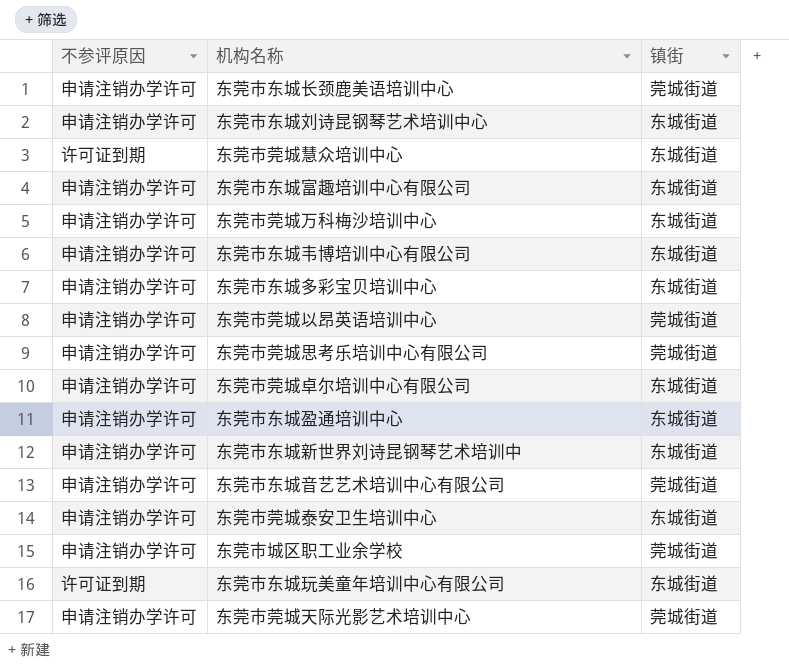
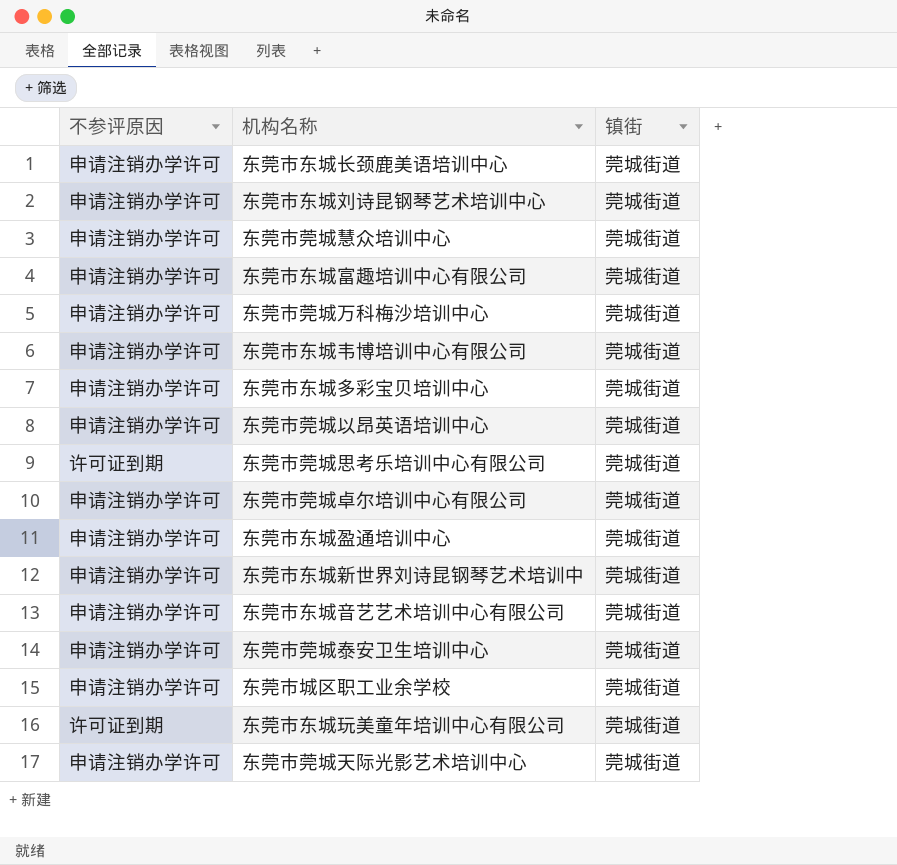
东莞市东城刘诗昆钢琴艺术培训中心 | 镇街: 东城街道 -> 莞城街道
东莞市莞城慧众培训中心 | 不参评原因: 许可证到期 -> 申请注销办学许可
东莞市莞城慧众培训中心 | 镇街: 东城街道 -> 莞城街道
东莞市东城富趣培训中心有限公司 | 镇街: 东城街道 -> 莞城街道
东莞市莞城万科梅沙培训中心 | 镇街: 东城街道 -> 莞城街道
东莞市东城韦博培训中心有限公司 | 镇街: 东城街道 -> 莞城街道
东莞市东城多彩宝贝培训中心 | 镇街: 东城街道 -> 莞城街道
东莞市莞城思考乐培训中心有限公司 | 不参评原因: 申请注销办学许可 -> 许可证到期
东莞市莞城卓尔培训中心有限公司 | 镇街: 东城街道 -> 莞城街道
东莞市东城盈通培训中心 | 镇街: 东城街道 -> 莞城街道
东莞市东城新世界刘诗昆钢琴艺术培训中 | 镇街: 东城街道 -> 莞城街道
东莞市莞城泰安卫生培训中心 | 镇街: 东城街道 -> 莞城街道
东莞市东城玩美童年培训中心有限公司 | 镇街: 东城街道 -> 莞城街道

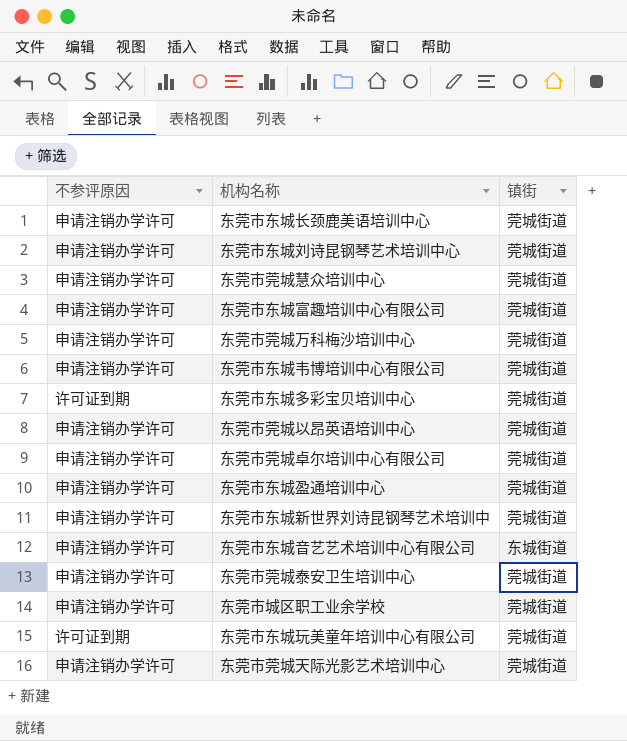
row 东莞市莞城思考乐培训中心有限公司: 许可证到期 | 莞城街道 -> none
东莞市东城多彩宝贝培训中心 | 不参评原因: 申请注销办学许可 -> 许可证到期
东莞市东城音艺艺术培训中心有限公司 | 镇街: 莞城街道 -> 东城街道

